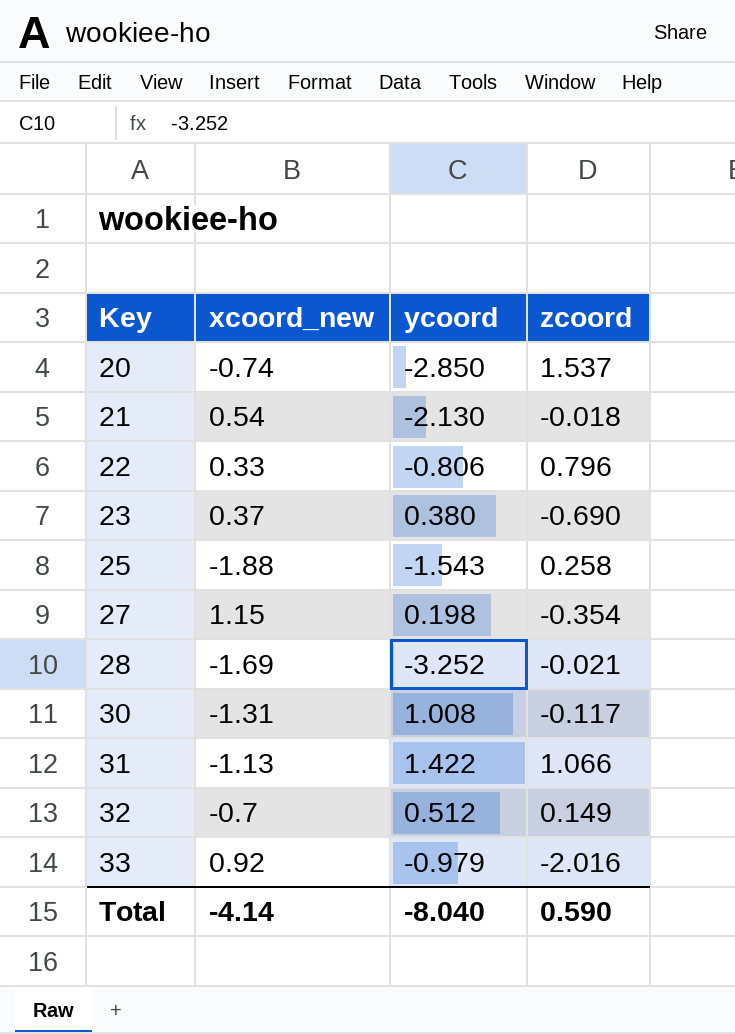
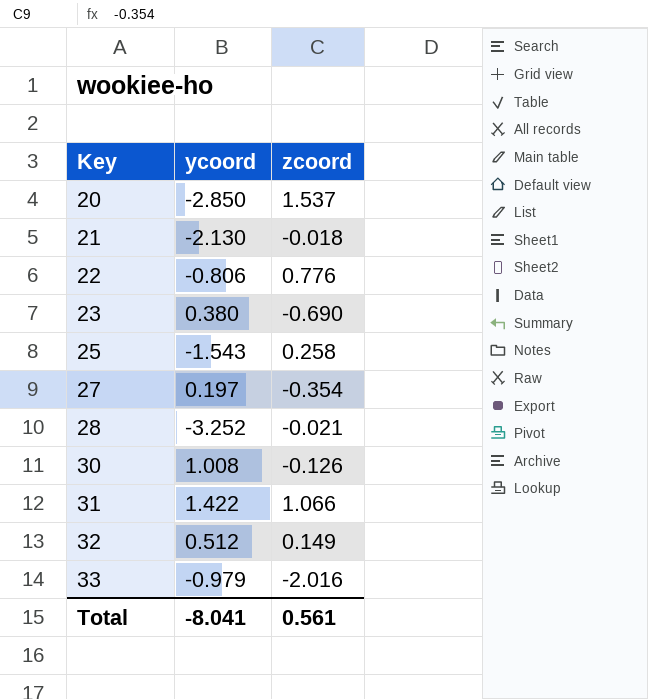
column xcoord_new | position: 2 -> none
22 | zcoord: 0.796 -> 0.776
27 | ycoord: 0.198 -> 0.197
30 | zcoord: -0.117 -> -0.126
Total | ycoord: -8.040 -> -8.041
Total | zcoord: 0.590 -> 0.561

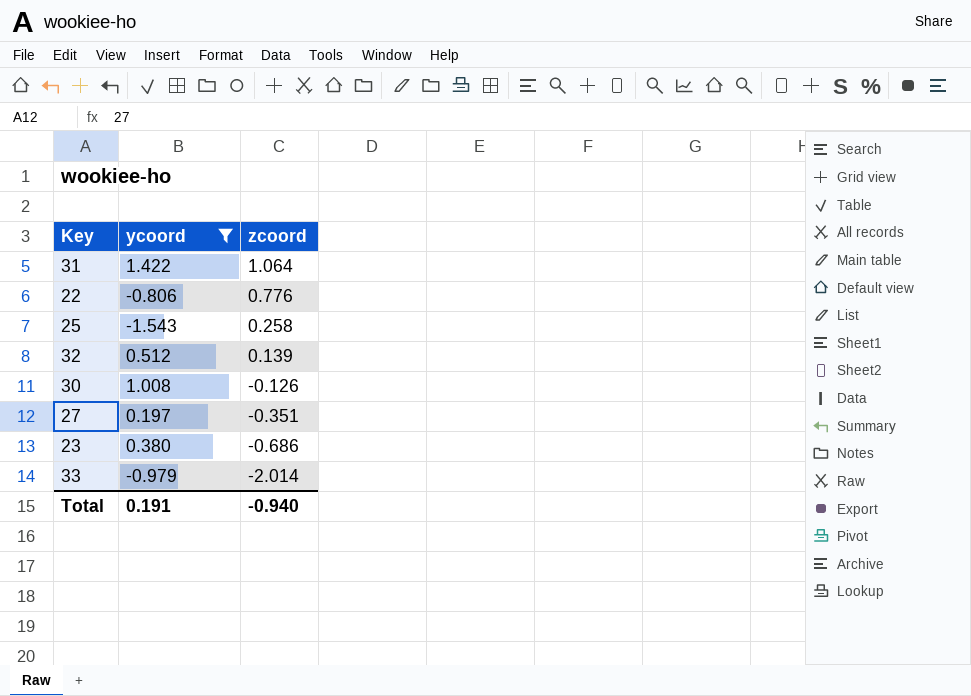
filter: none -> ycoord >= -1.543
row order: Key ascending -> zcoord descending
31 | zcoord: 1.066 -> 1.064
32 | zcoord: 0.149 -> 0.139
27 | zcoord: -0.354 -> -0.351
23 | zcoord: -0.690 -> -0.686
33 | zcoord: -2.016 -> -2.014
Total | ycoord: -8.041 -> 0.191
Total | zcoord: 0.561 -> -0.940

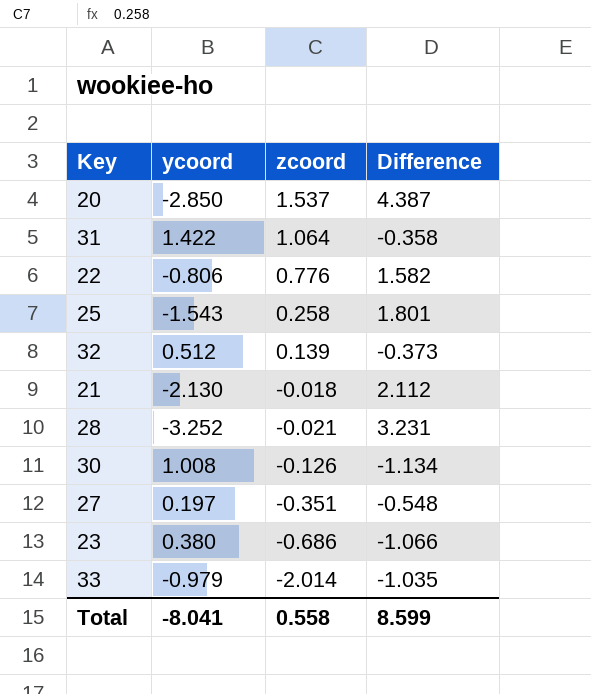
filter: ycoord >= -1.543 -> none
column Difference | formula: none -> [zcoord] - [ycoord]
Total | ycoord: 0.191 -> -8.041
Total | zcoord: -0.940 -> 0.558

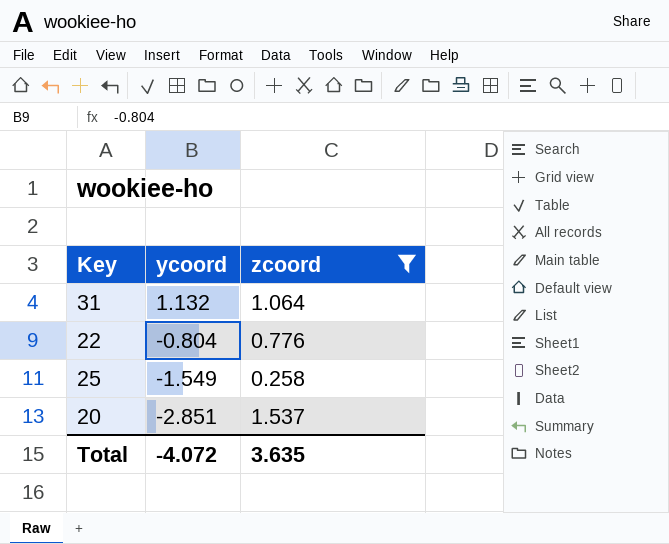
filter: none -> zcoord >= 0.258
row order: zcoord descending -> ycoord descending
column Difference | formula: [zcoord] - [ycoord] -> none
31 | ycoord: 1.422 -> 1.132
22 | ycoord: -0.806 -> -0.804
25 | ycoord: -1.543 -> -1.549
20 | ycoord: -2.850 -> -2.851
Total | ycoord: -8.041 -> -4.072
Total | zcoord: 0.558 -> 3.635

